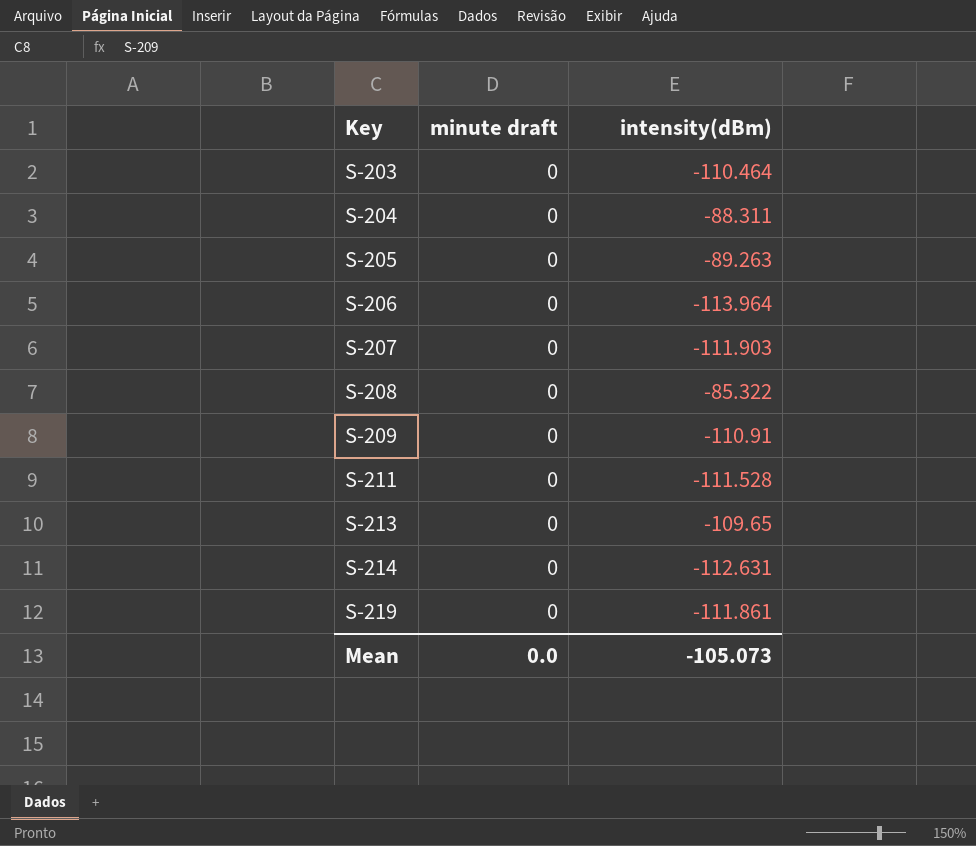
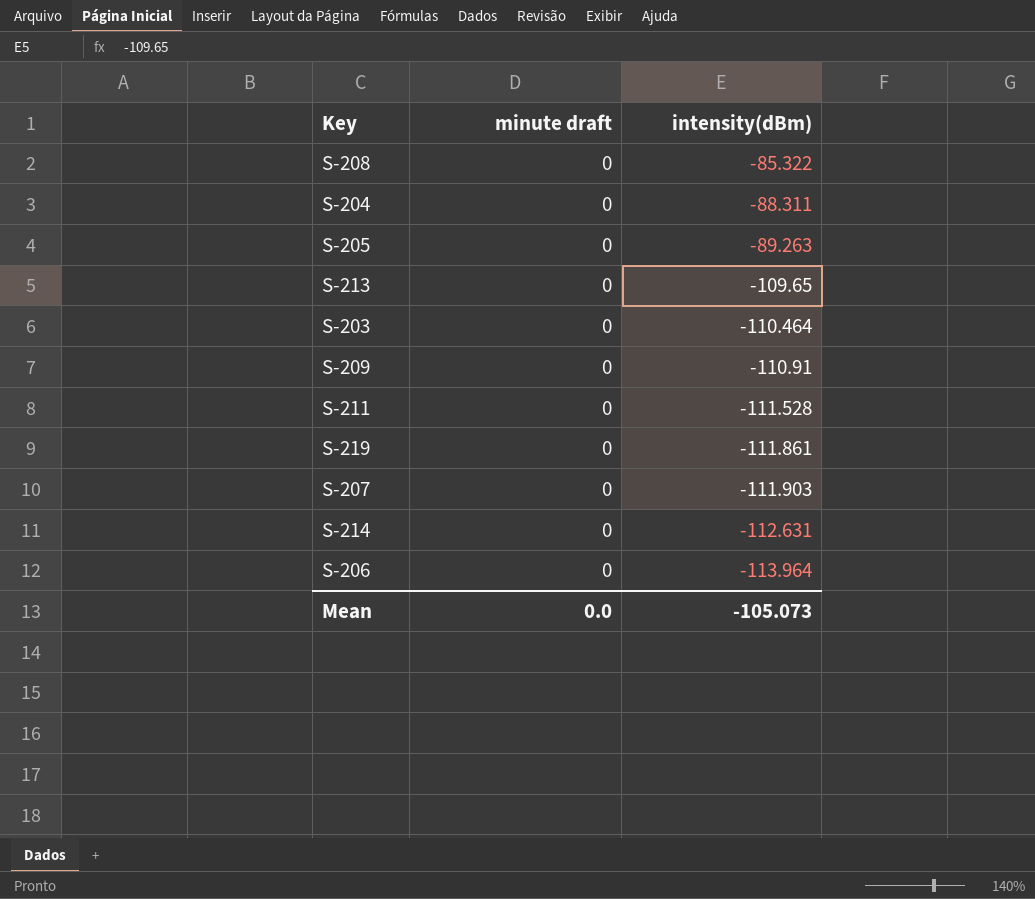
row order: Key ascending -> intensity(dBm) descending

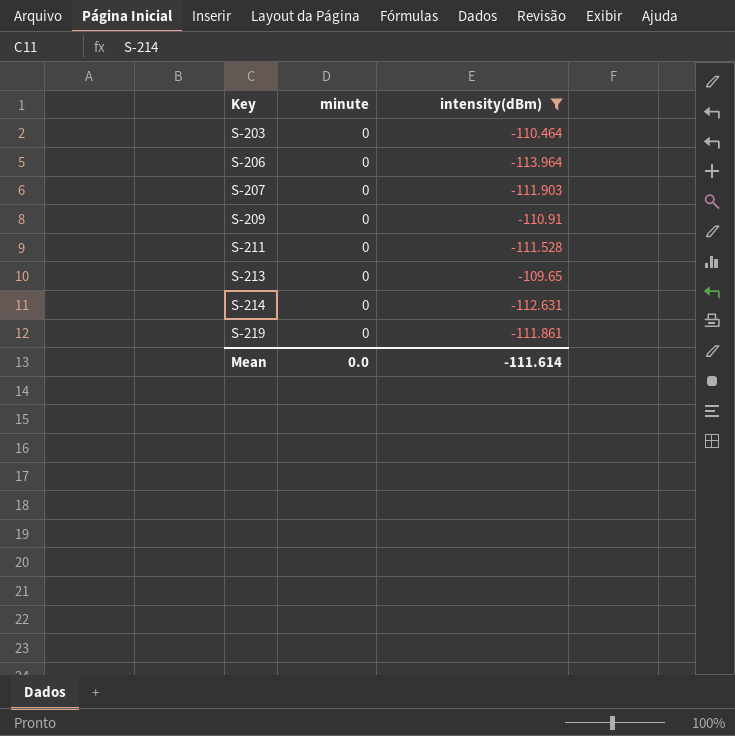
filter: none -> intensity(dBm) <= -109.65
row order: intensity(dBm) descending -> Key ascending
column name: minute draft -> minute
Mean | intensity(dBm): -105.073 -> -111.614

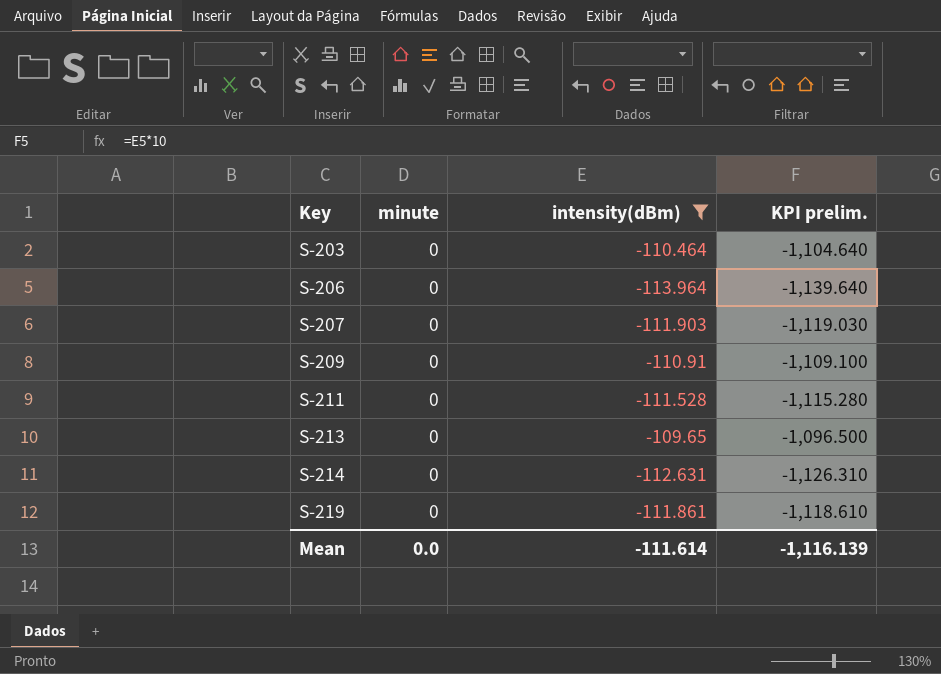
column KPI prelim. | formula: none -> [intensity(dBm)] * 10

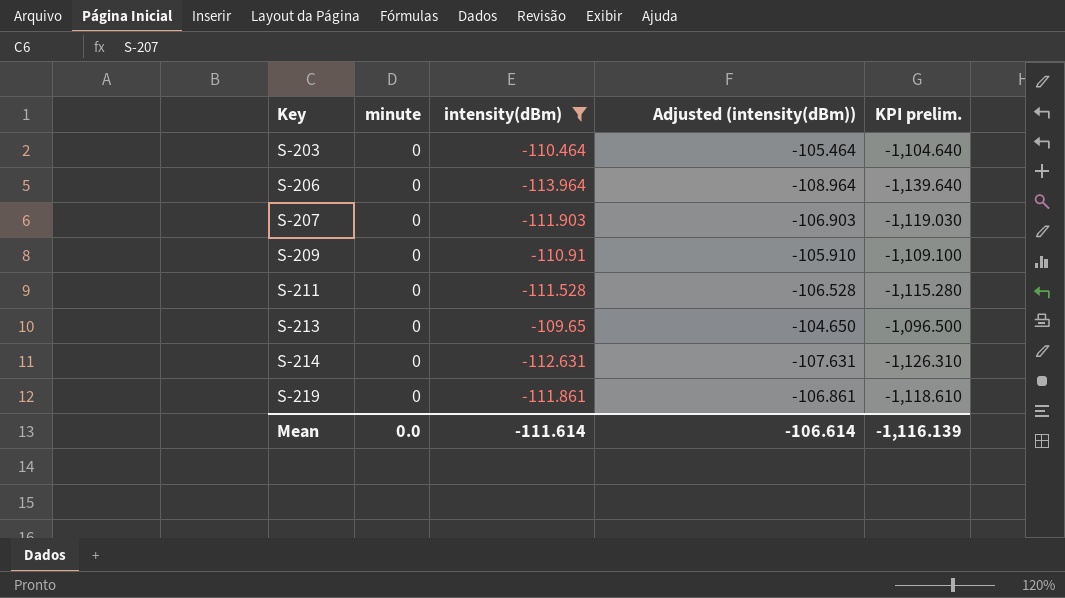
column Adjusted (intensity(dBm)) | formula: none -> [intensity(dBm)] + 5

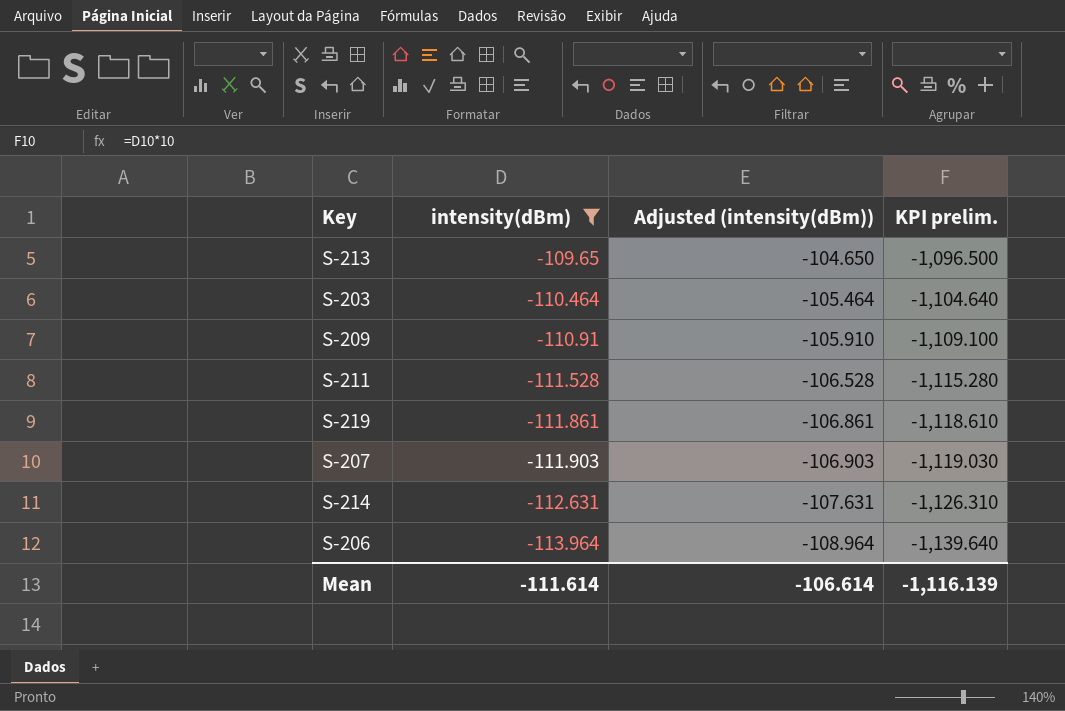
row order: Key ascending -> intensity(dBm) descending
column minute | position: 2 -> none

